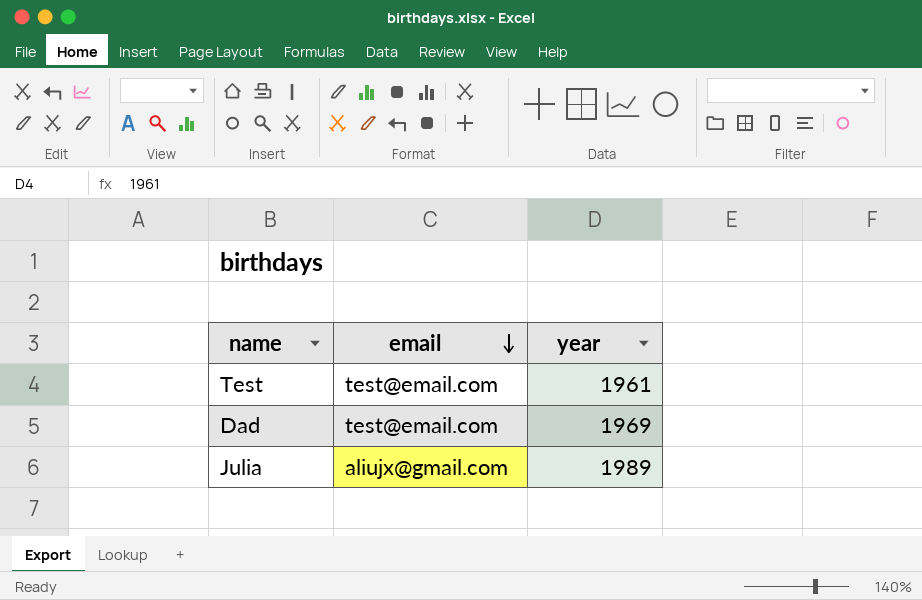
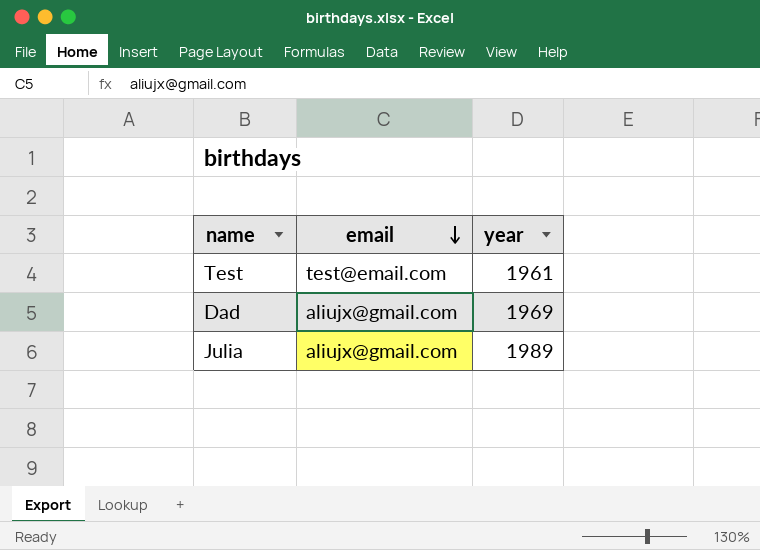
Dad | email: test@email.com -> aliujx@gmail.com

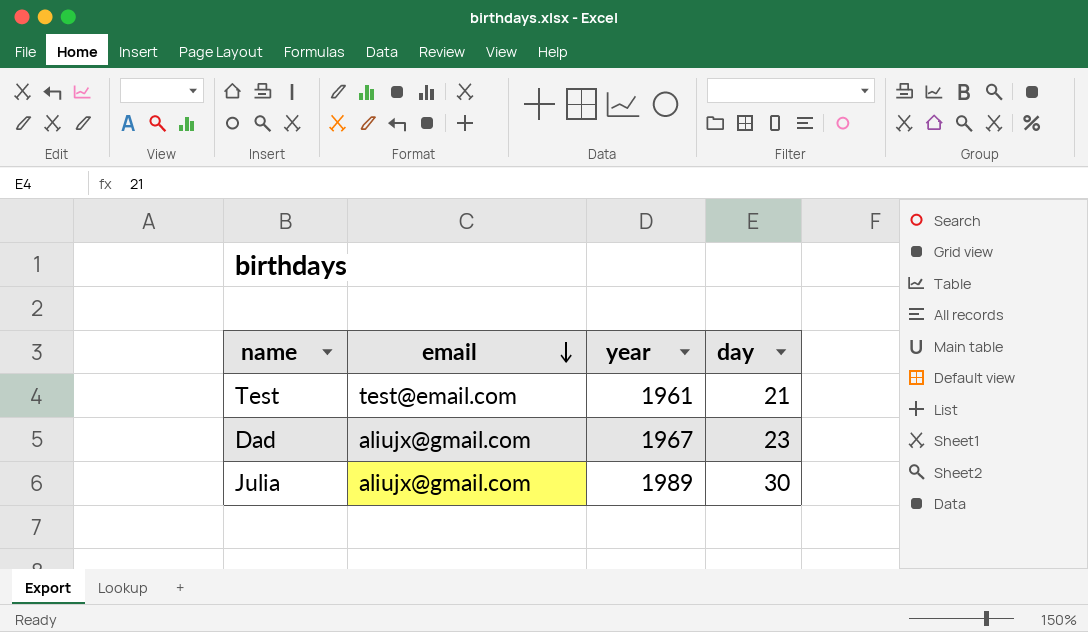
column day | position: none -> 4
Dad | year: 1969 -> 1967

